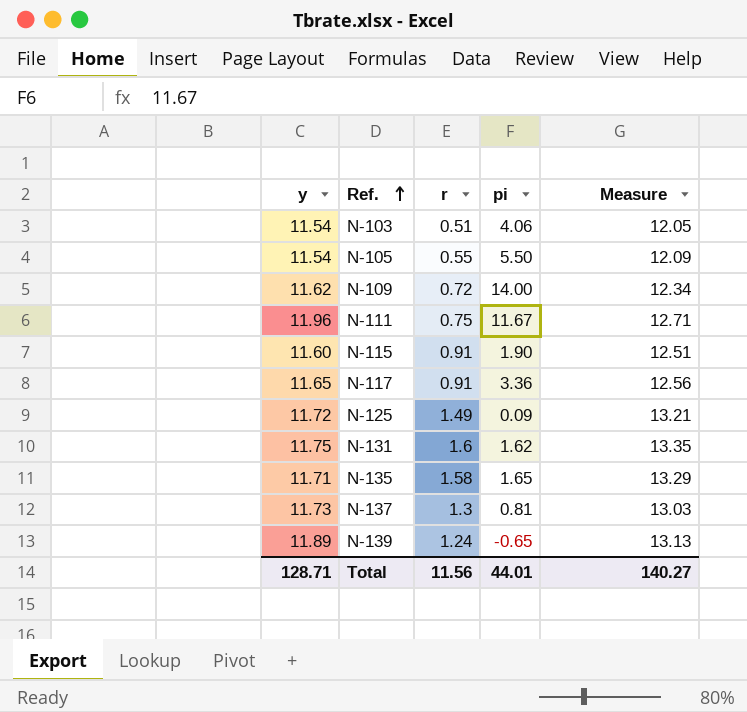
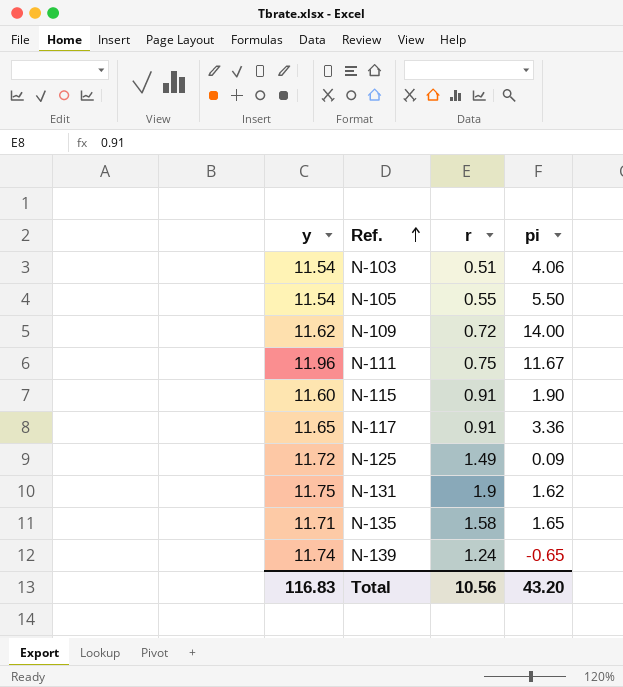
column Measure | formula: [y] + [r] -> none
row N-137: 11.73 | 1.3 | 0.81 | 13.03 -> none
N-131 | r: 1.6 -> 1.9
N-139 | y: 11.89 -> 11.74
Total | y: 128.71 -> 116.83
Total | r: 11.56 -> 10.56
Total | pi: 44.01 -> 43.20

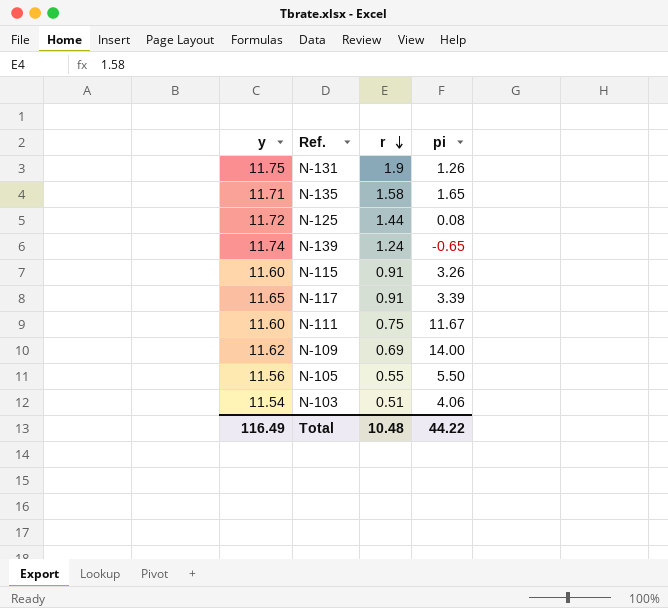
row order: Ref. ascending -> r descending
N-131 | pi: 1.62 -> 1.26
N-125 | r: 1.49 -> 1.44
N-125 | pi: 0.09 -> 0.08
N-115 | pi: 1.90 -> 3.26
N-117 | pi: 3.36 -> 3.39
N-111 | y: 11.96 -> 11.60
N-109 | r: 0.72 -> 0.69
N-105 | y: 11.54 -> 11.56
Total | y: 116.83 -> 116.49
Total | r: 10.56 -> 10.48
Total | pi: 43.20 -> 44.22

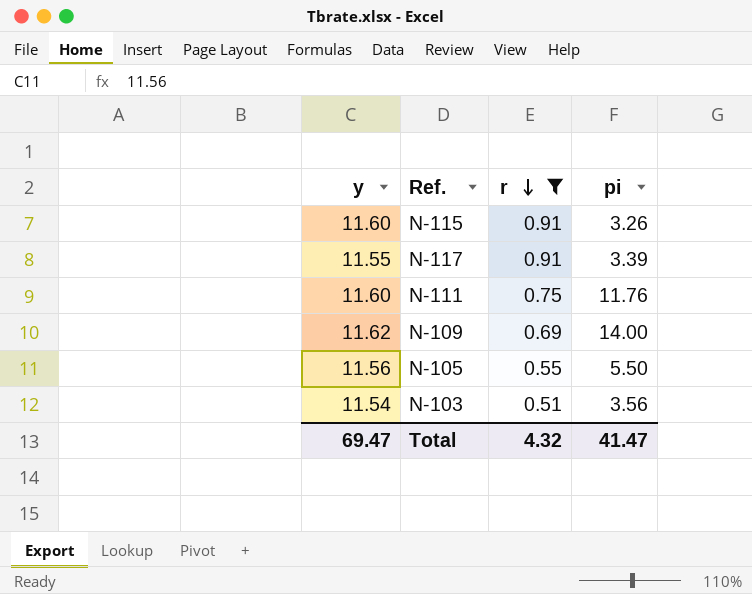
filter: none -> r <= 0.91
N-117 | y: 11.65 -> 11.55
N-111 | pi: 11.67 -> 11.76
N-103 | pi: 4.06 -> 3.56
Total | y: 116.49 -> 69.47
Total | r: 10.48 -> 4.32
Total | pi: 44.22 -> 41.47

